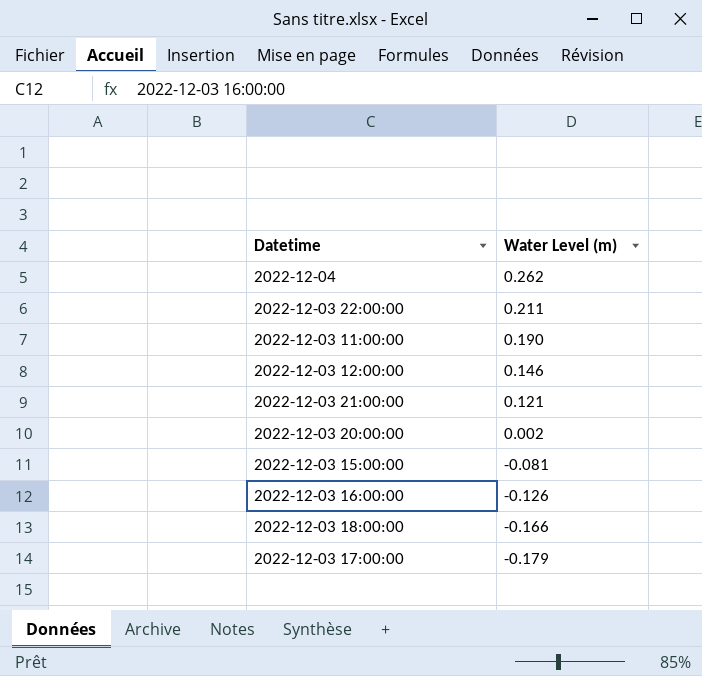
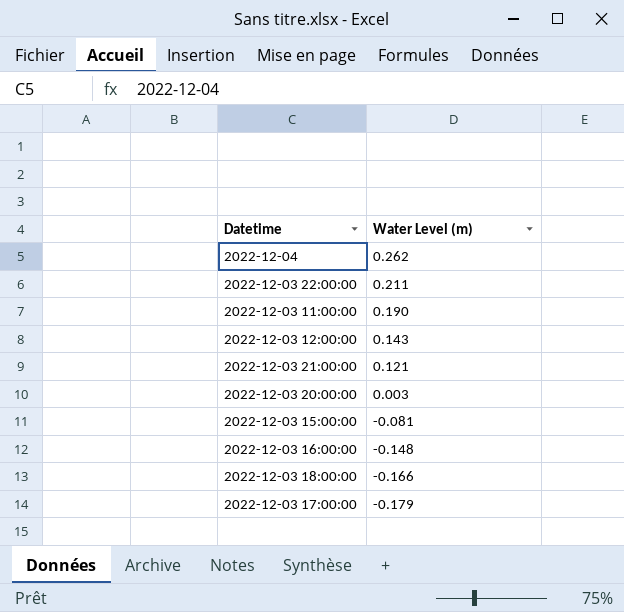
2022-12-03 12:00:00 | Water Level (m): 0.146 -> 0.143
2022-12-03 20:00:00 | Water Level (m): 0.002 -> 0.003
2022-12-03 16:00:00 | Water Level (m): -0.126 -> -0.148

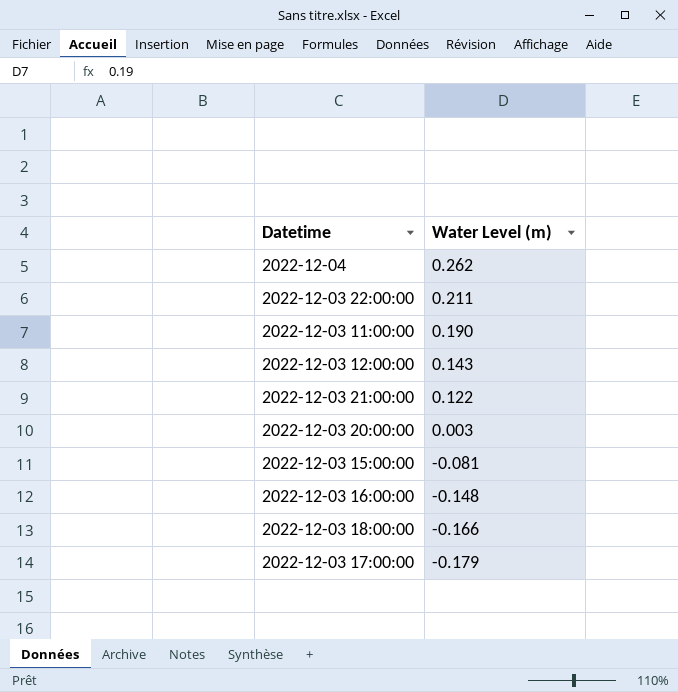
2022-12-03 21:00:00 | Water Level (m): 0.121 -> 0.122

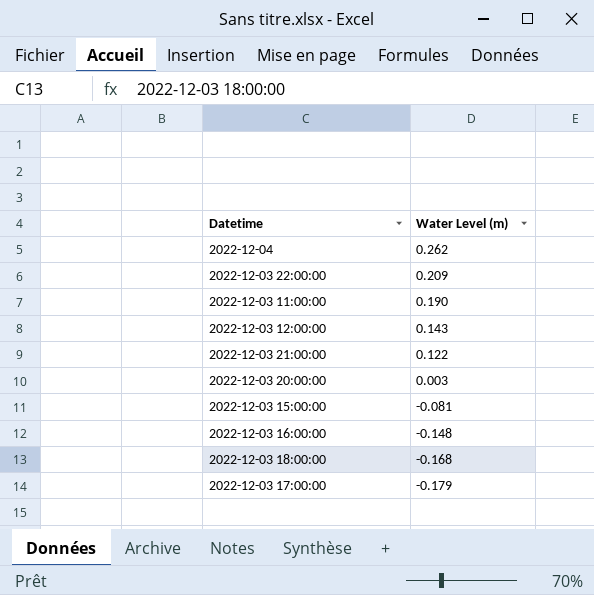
2022-12-03 22:00:00 | Water Level (m): 0.211 -> 0.209
2022-12-03 18:00:00 | Water Level (m): -0.166 -> -0.168

